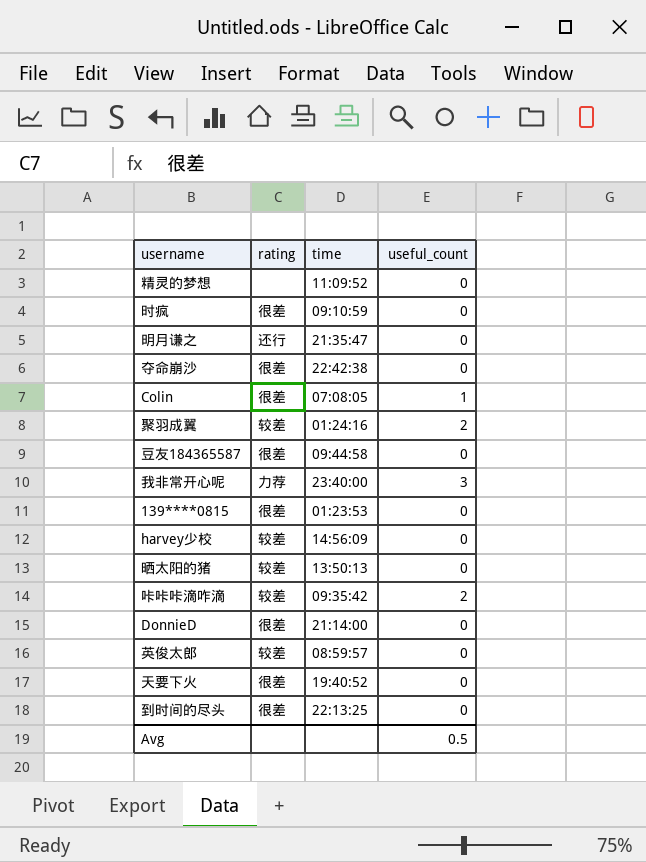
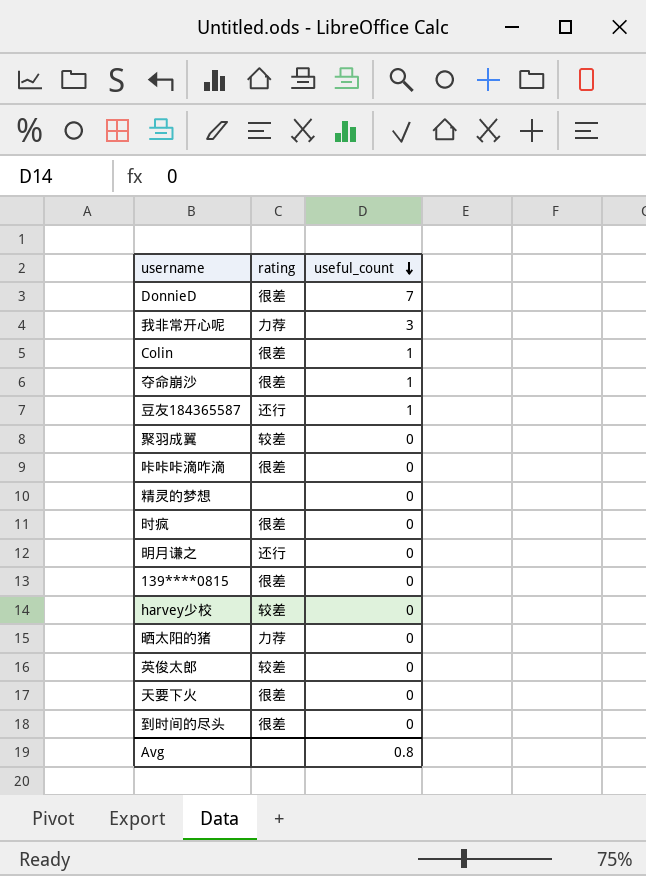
row order: none -> useful_count descending
column time | position: 3 -> none
DonnieD | useful_count: 0 -> 7
夺命崩沙 | useful_count: 0 -> 1
豆友184365587 | rating: 很差 -> 还行
豆友184365587 | useful_count: 0 -> 1
聚羽成翼 | useful_count: 2 -> 0
咔咔咔滴咋滴 | rating: 较差 -> 很差
咔咔咔滴咋滴 | useful_count: 2 -> 0
晒太阳的猪 | rating: 较差 -> 力荐
Avg | useful_count: 0.5 -> 0.8

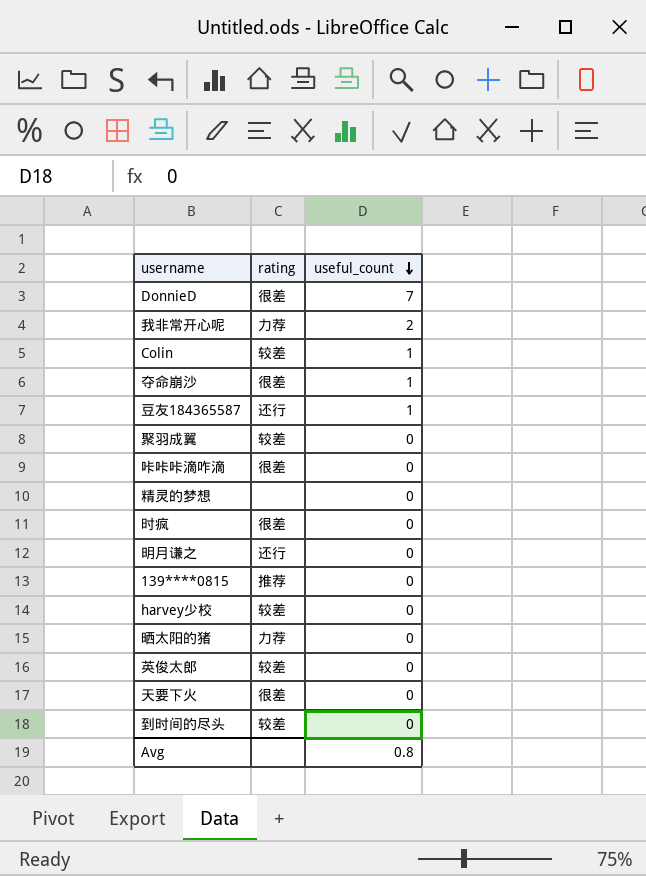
我非常开心呢 | useful_count: 3 -> 2
Colin | rating: 很差 -> 较差
139****0815 | rating: 很差 -> 推荐
到时间的尽头 | rating: 很差 -> 较差

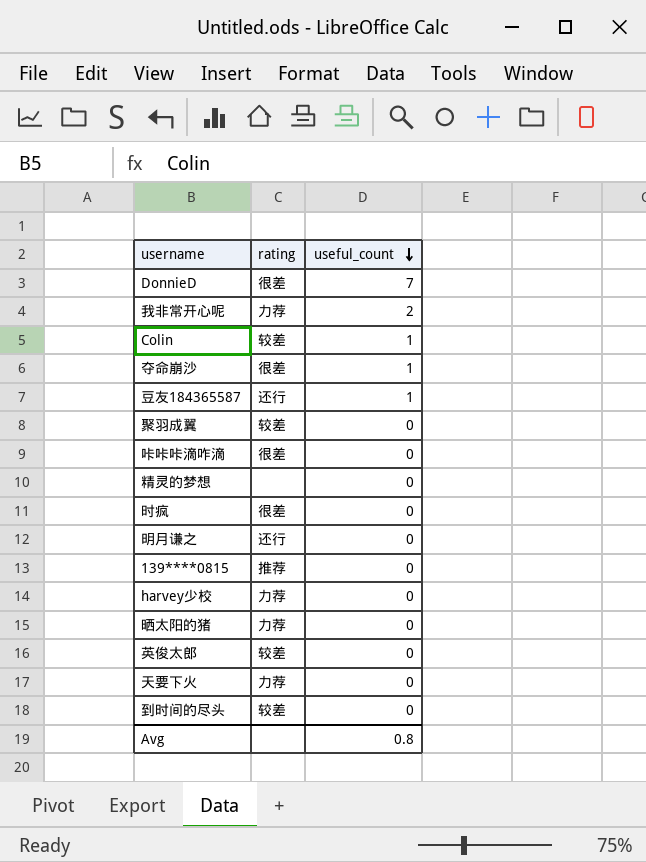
harvey少校 | rating: 较差 -> 力荐
天要下火 | rating: 很差 -> 力荐

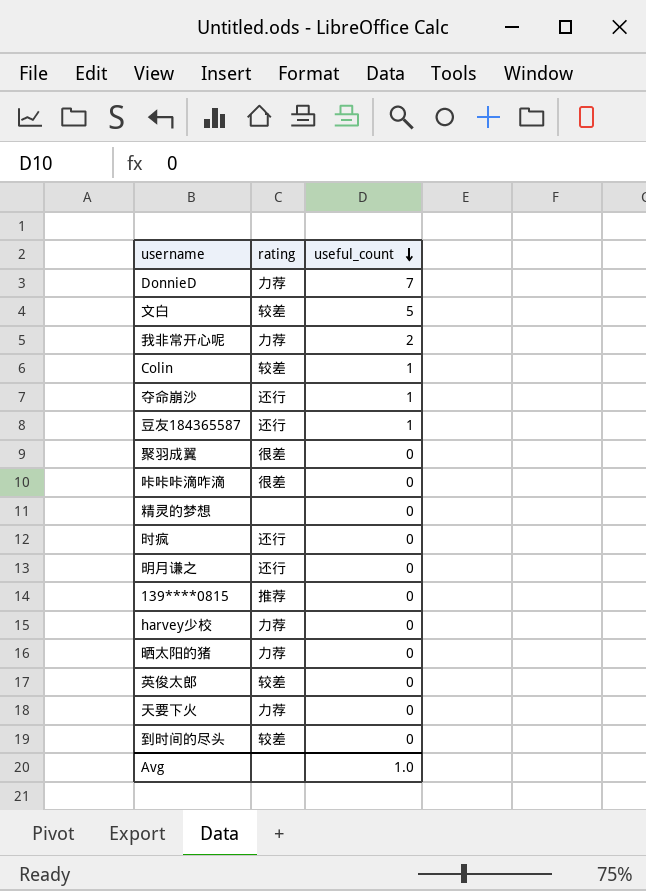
DonnieD | rating: 很差 -> 力荐
row 文白: none -> 较差 | 5
夺命崩沙 | rating: 很差 -> 还行
聚羽成翼 | rating: 较差 -> 很差
时疯 | rating: 很差 -> 还行
Avg | useful_count: 0.8 -> 1.0

